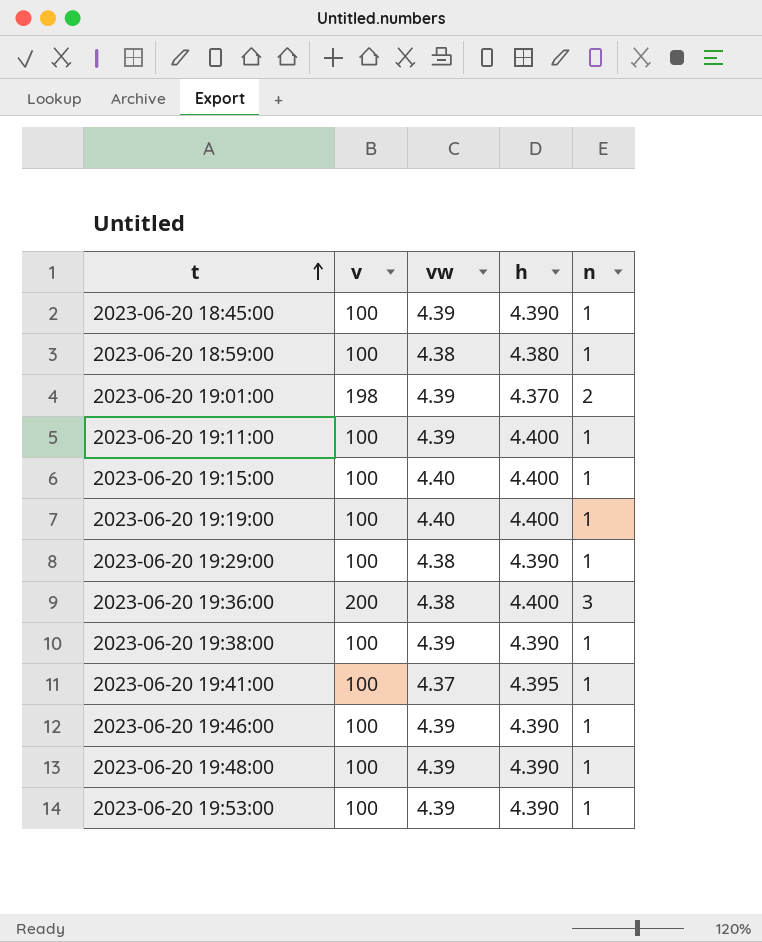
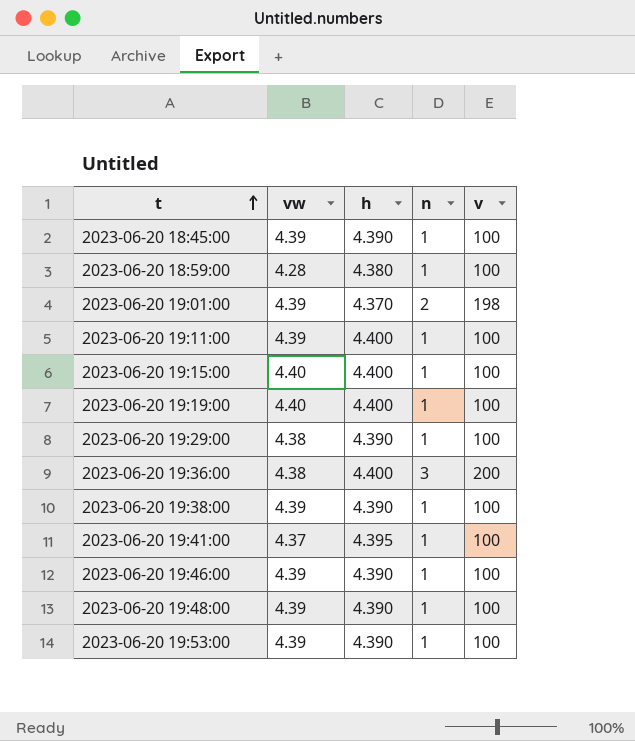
column v | position: 2 -> 5
2023-06-20 18:59:00 | vw: 4.38 -> 4.28

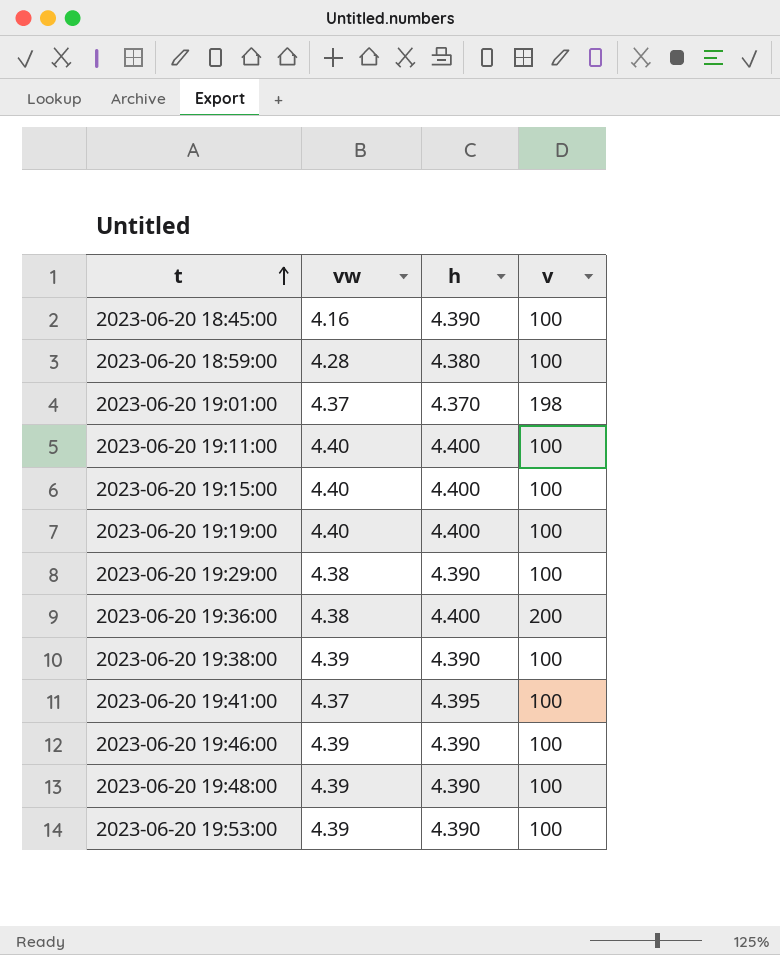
column n | position: 4 -> none
2023-06-20 18:45:00 | vw: 4.39 -> 4.16
2023-06-20 19:01:00 | vw: 4.39 -> 4.37
2023-06-20 19:11:00 | vw: 4.39 -> 4.40

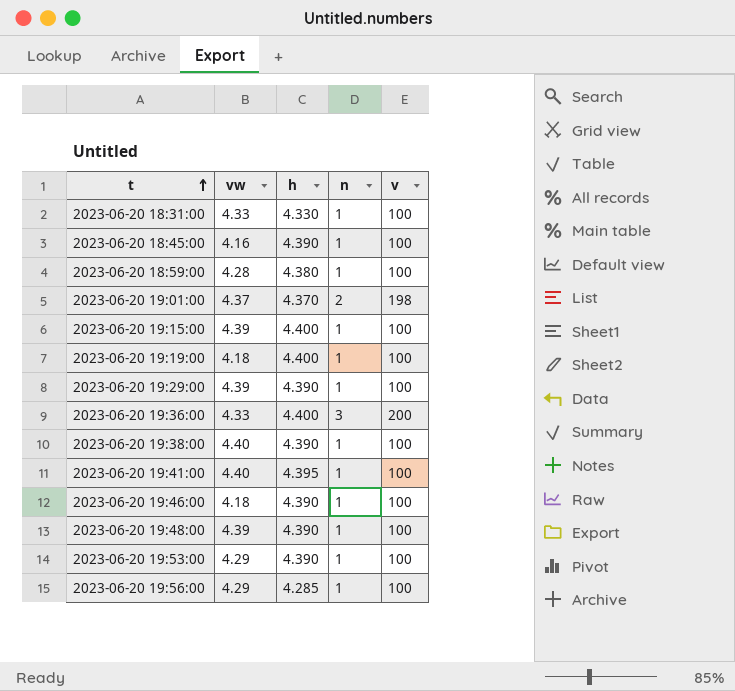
column n | position: none -> 4
row 2023-06-20 19:11:00: 4.40 | 4.400 | 100 -> none
row 2023-06-20 18:31:00: none -> 4.33 | 4.330 | 1 | 100
2023-06-20 19:15:00 | vw: 4.40 -> 4.39
2023-06-20 19:19:00 | vw: 4.40 -> 4.18
2023-06-20 19:29:00 | vw: 4.38 -> 4.39
2023-06-20 19:36:00 | vw: 4.38 -> 4.33
2023-06-20 19:38:00 | vw: 4.39 -> 4.40
2023-06-20 19:41:00 | vw: 4.37 -> 4.40
2023-06-20 19:46:00 | vw: 4.39 -> 4.18
2023-06-20 19:53:00 | vw: 4.39 -> 4.29
row 2023-06-20 19:56:00: none -> 4.29 | 4.285 | 1 | 100

